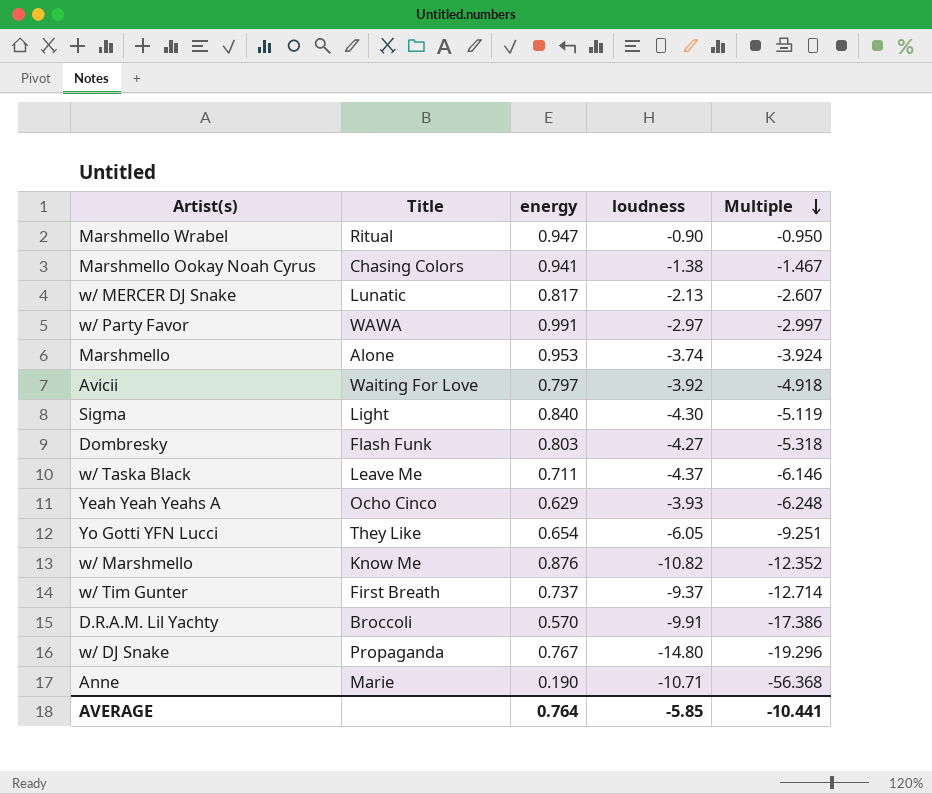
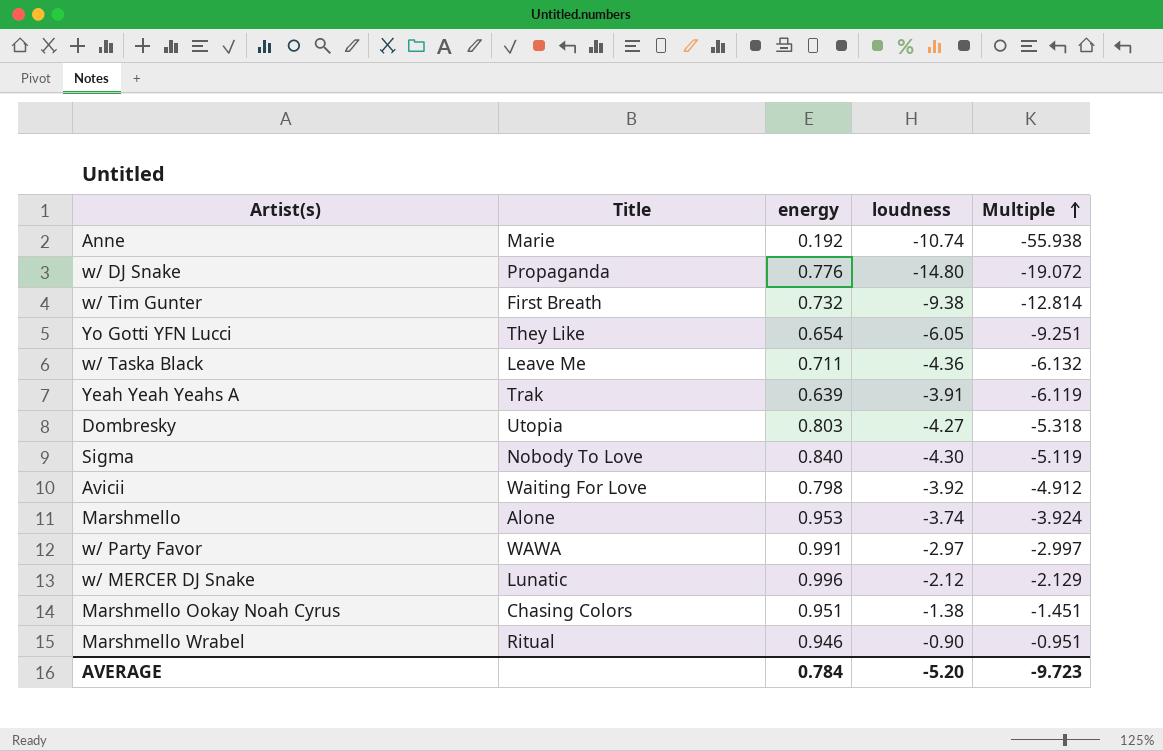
row order: Multiple descending -> Multiple ascending
row w/ Marshmello: Know Me | 0.876 | -10.82 | -12.352 -> none
row D.R.A.M. Lil Yachty: Broccoli | 0.570 | -9.91 | -17.386 -> none
Anne | energy: 0.190 -> 0.192
Anne | loudness: -10.71 -> -10.74
Anne | Multiple: -56.368 -> -55.938
w/ DJ Snake | energy: 0.767 -> 0.776
w/ DJ Snake | Multiple: -19.296 -> -19.072
w/ Tim Gunter | energy: 0.737 -> 0.732
w/ Tim Gunter | loudness: -9.37 -> -9.38
w/ Tim Gunter | Multiple: -12.714 -> -12.814
w/ Taska Black | loudness: -4.37 -> -4.36
w/ Taska Black | Multiple: -6.146 -> -6.132
Yeah Yeah Yeahs A | Title: Ocho Cinco -> Trak
Yeah Yeah Yeahs A | energy: 0.629 -> 0.639
Yeah Yeah Yeahs A | loudness: -3.93 -> -3.91
Yeah Yeah Yeahs A | Multiple: -6.248 -> -6.119
Dombresky | Title: Flash Funk -> Utopia
Sigma | Title: Light -> Nobody To Love
Avicii | energy: 0.797 -> 0.798
Avicii | Multiple: -4.918 -> -4.912
w/ MERCER DJ Snake | energy: 0.817 -> 0.996
w/ MERCER DJ Snake | loudness: -2.13 -> -2.12
w/ MERCER DJ Snake | Multiple: -2.607 -> -2.129
Marshmello Ookay Noah Cyrus | energy: 0.941 -> 0.951
Marshmello Ookay Noah Cyrus | Multiple: -1.467 -> -1.451
Marshmello Wrabel | energy: 0.947 -> 0.946
Marshmello Wrabel | Multiple: -0.950 -> -0.951
AVERAGE | energy: 0.764 -> 0.784
AVERAGE | loudness: -5.85 -> -5.20
AVERAGE | Multiple: -10.441 -> -9.723

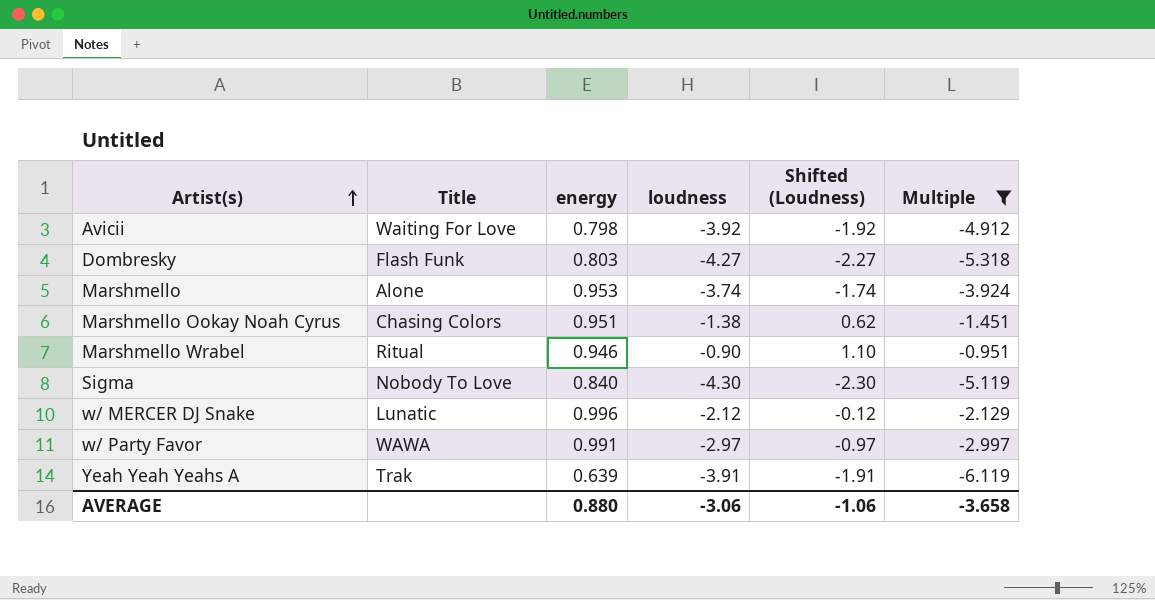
filter: none -> Multiple >= -6.119
row order: Multiple ascending -> Artist(s) ascending
column Shifted (Loudness) | formula: none -> [loudness] + 2
Dombresky | Title: Utopia -> Flash Funk
AVERAGE | energy: 0.784 -> 0.880
AVERAGE | loudness: -5.20 -> -3.06
AVERAGE | Multiple: -9.723 -> -3.658

